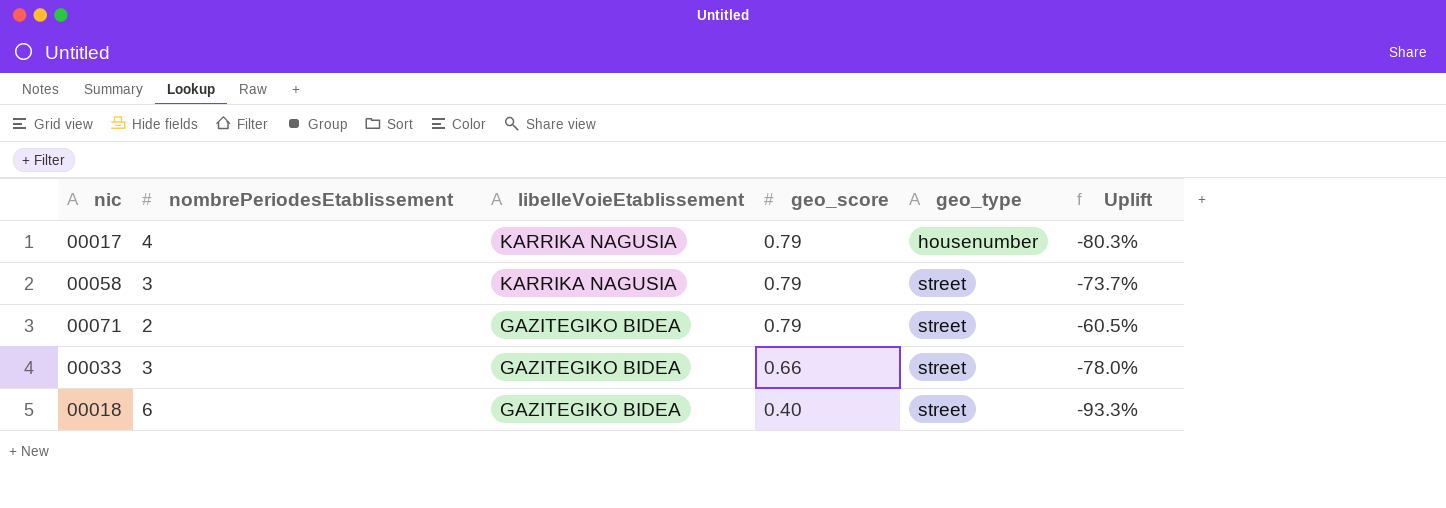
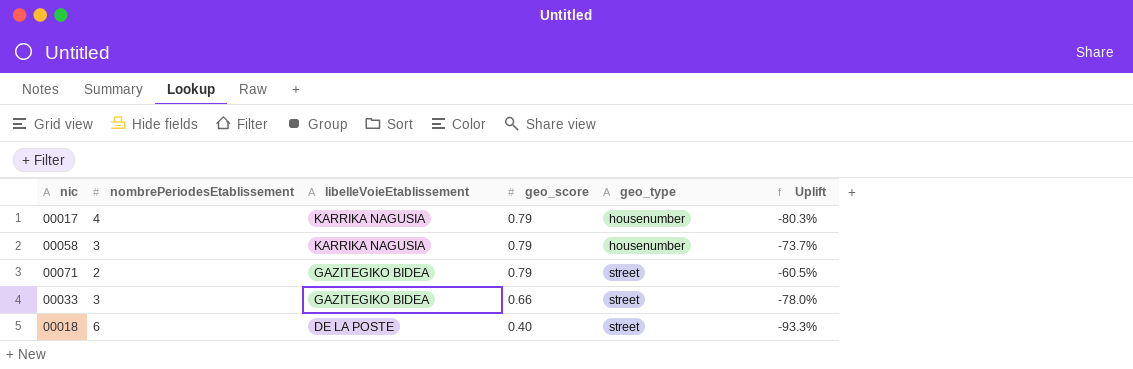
00058 | geo_type: street -> housenumber
00018 | libelleVoieEtablissement: GAZITEGIKO BIDEA -> DE LA POSTE

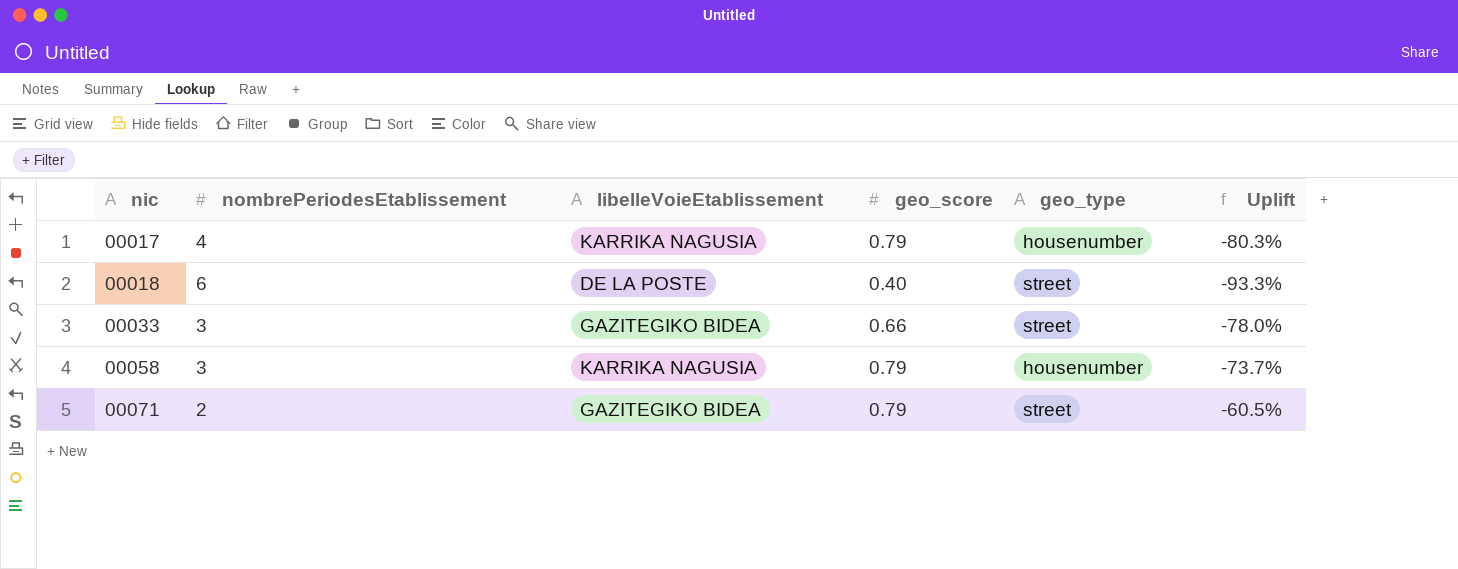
row order: libelleVoieEtablissement descending -> nic ascending

